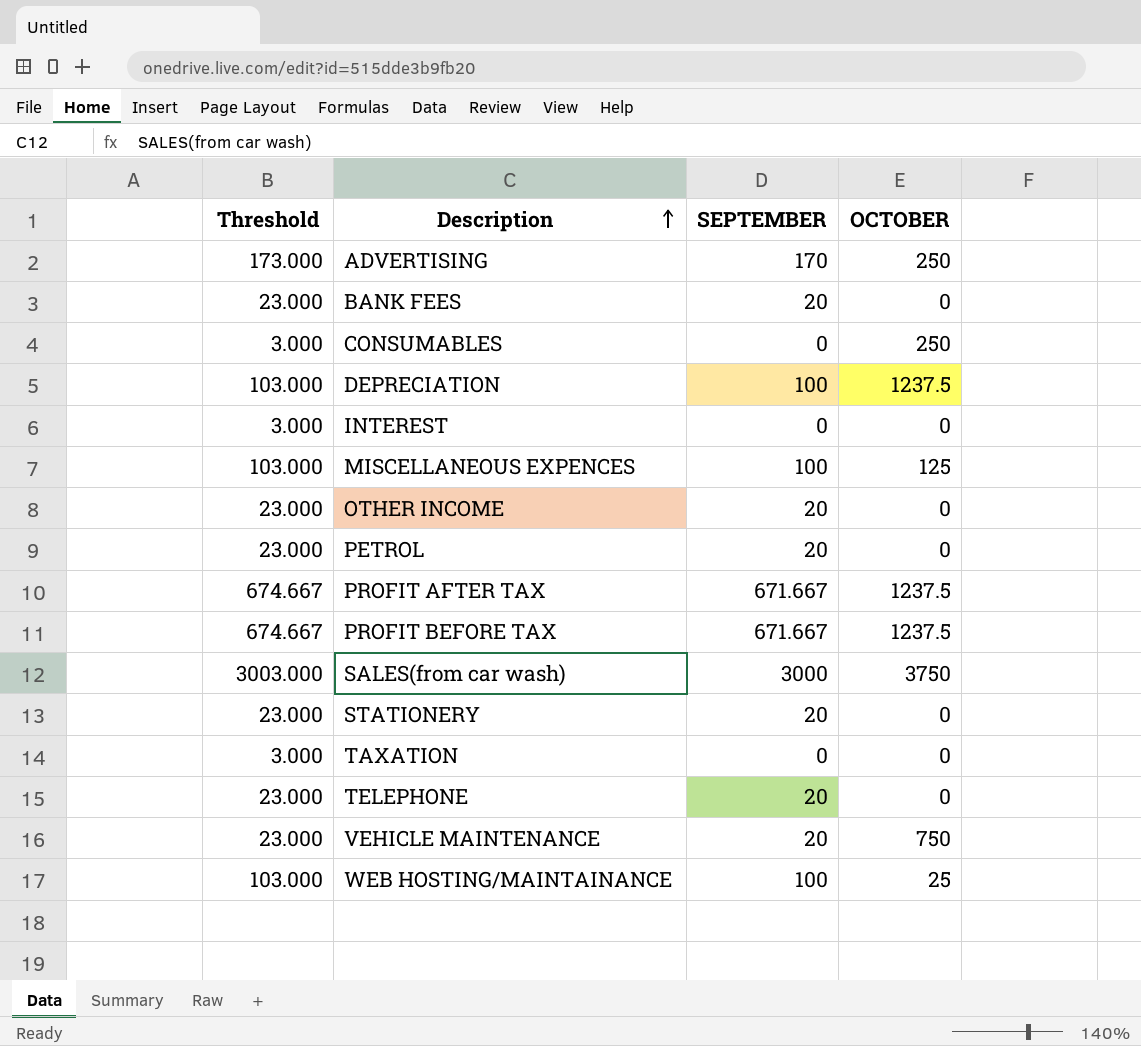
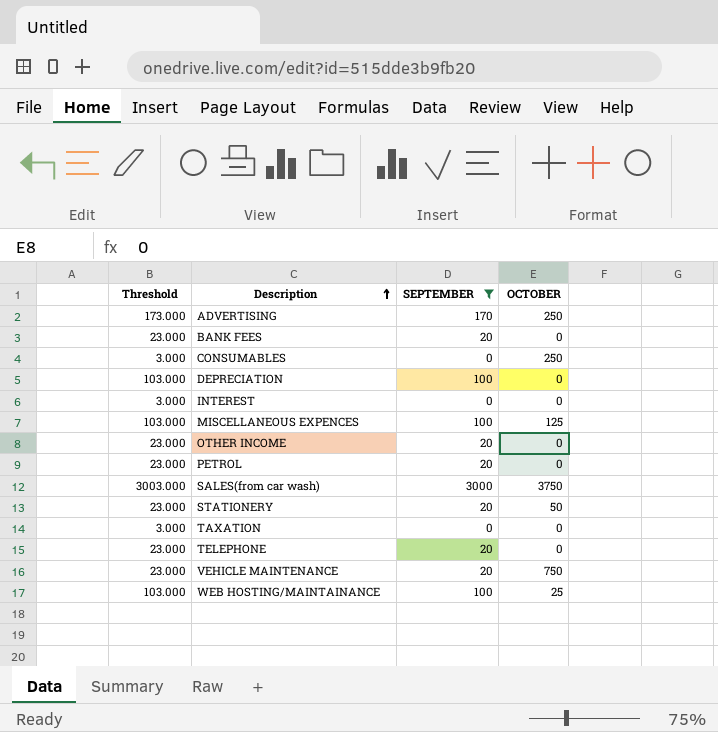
filter: none -> SEPTEMBER != 671.667
DEPRECIATION | OCTOBER: 1237.5 -> 0
STATIONERY | OCTOBER: 0 -> 50

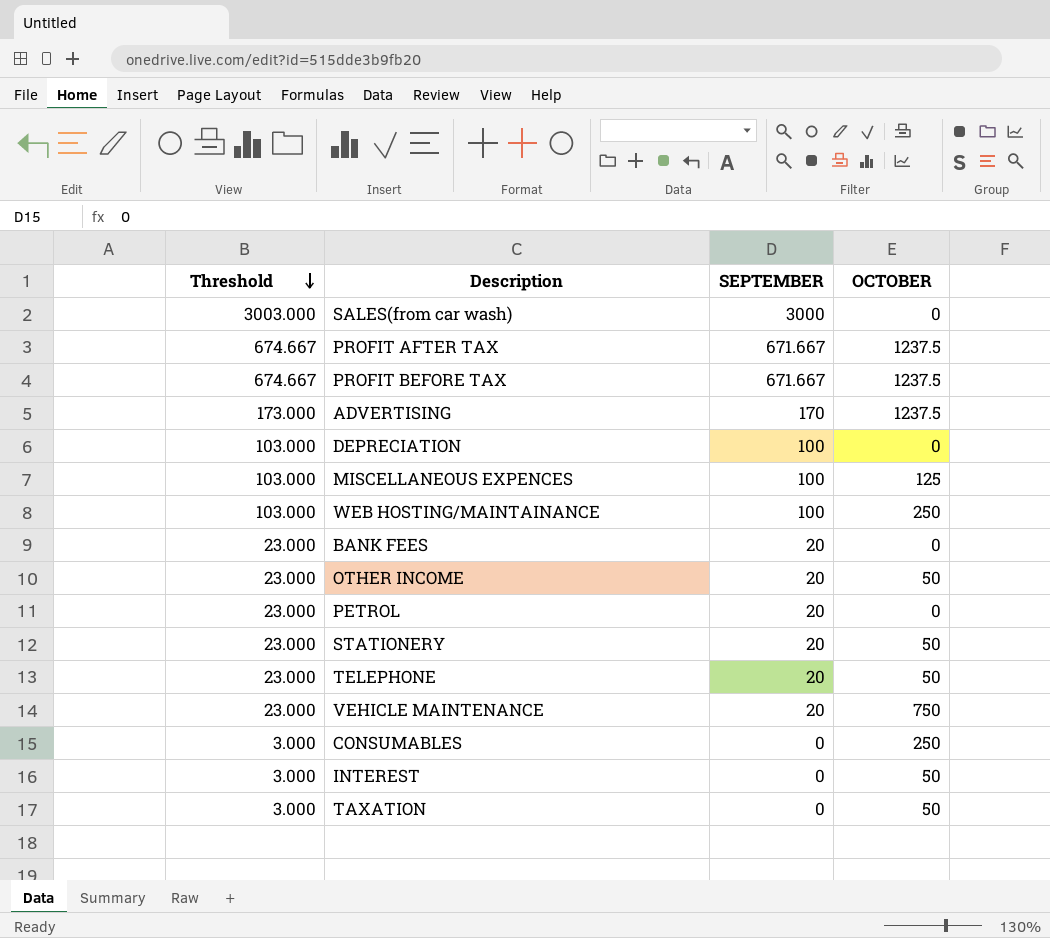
filter: SEPTEMBER != 671.667 -> none
row order: Description ascending -> Threshold descending
SALES(from car wash) | OCTOBER: 3750 -> 0
ADVERTISING | OCTOBER: 250 -> 1237.5
WEB HOSTING/MAINTAINANCE | OCTOBER: 25 -> 250
OTHER INCOME | OCTOBER: 0 -> 50
TELEPHONE | OCTOBER: 0 -> 50
INTEREST | OCTOBER: 0 -> 50
TAXATION | OCTOBER: 0 -> 50

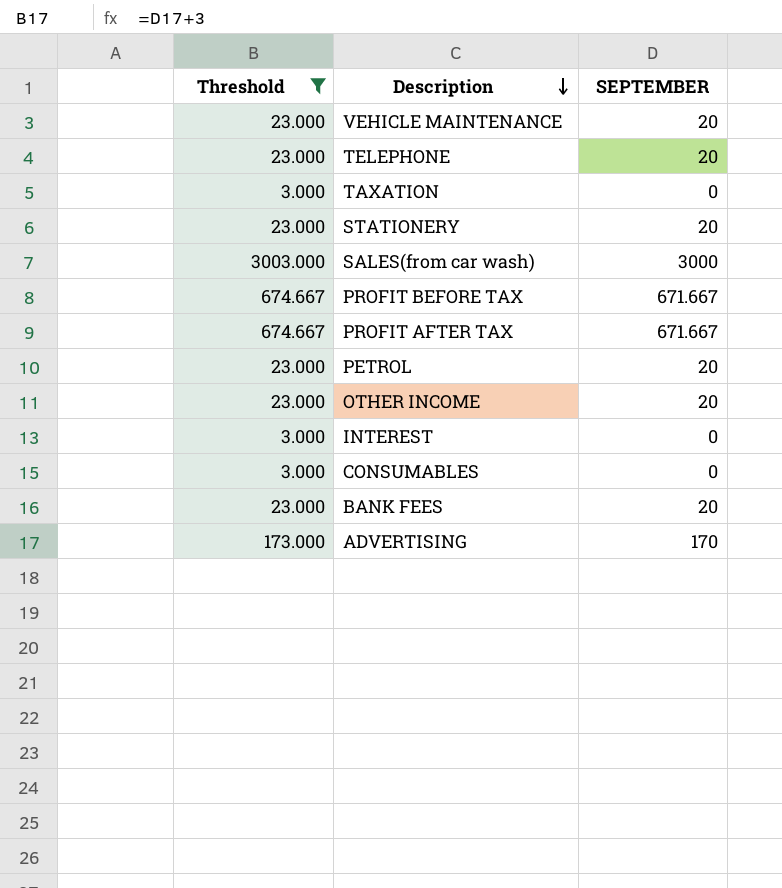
filter: none -> Threshold != 103.000
row order: Threshold descending -> Description descending
column OCTOBER | position: 4 -> none

